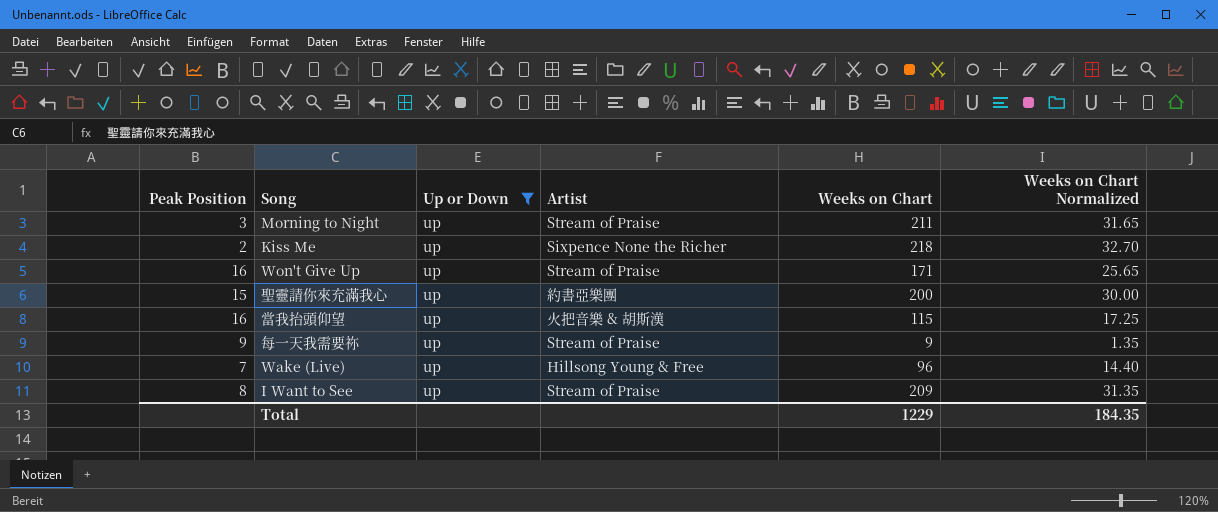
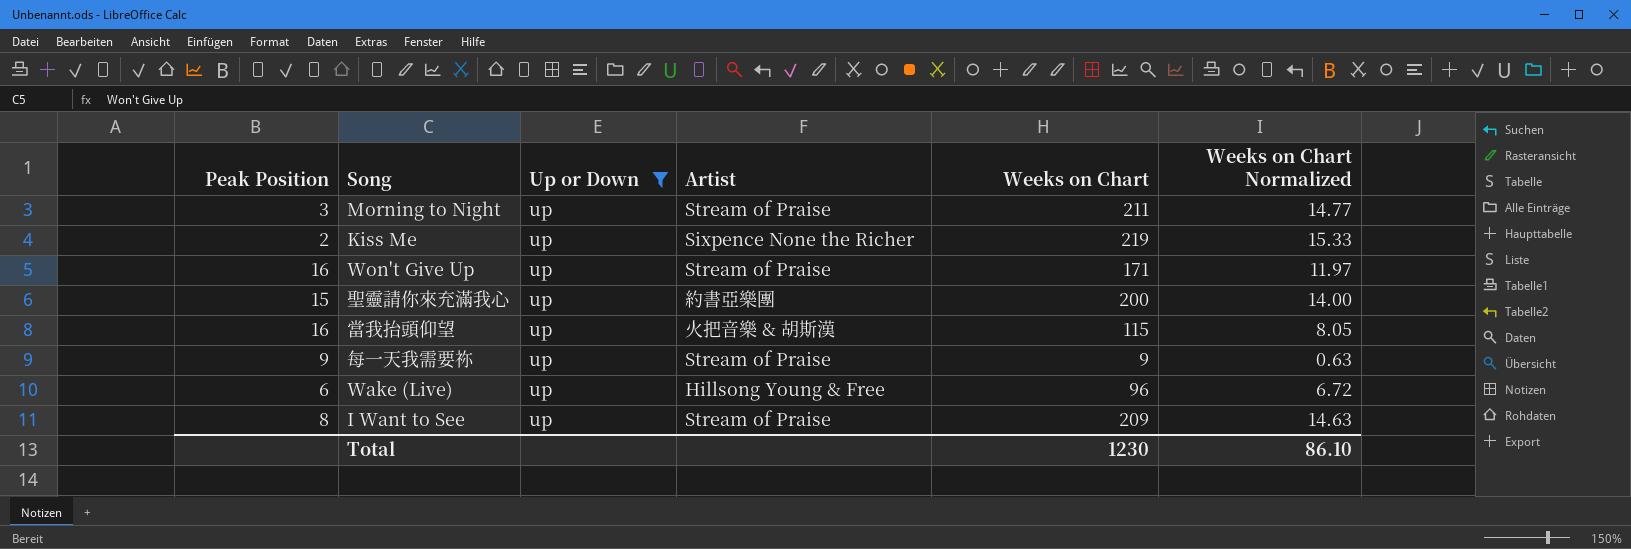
column Weeks on Chart Normalized | formula: [Weeks on Chart] * 0.15 -> [Weeks on Chart] * 0.07
Kiss Me | Weeks on Chart: 218 -> 219
Wake (Live) | Peak Position: 7 -> 6
Total | Weeks on Chart: 1229 -> 1230
Total | Weeks on Chart Normalized: 184.35 -> 86.10

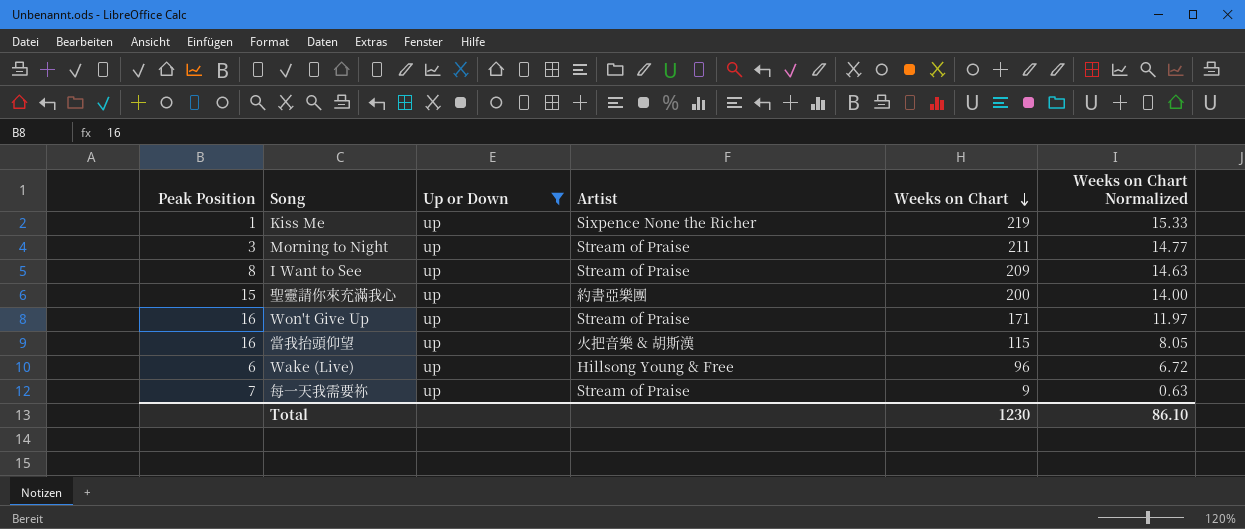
row order: none -> Weeks on Chart descending
Kiss Me | Peak Position: 2 -> 1
每一天我需要祢 | Peak Position: 9 -> 7

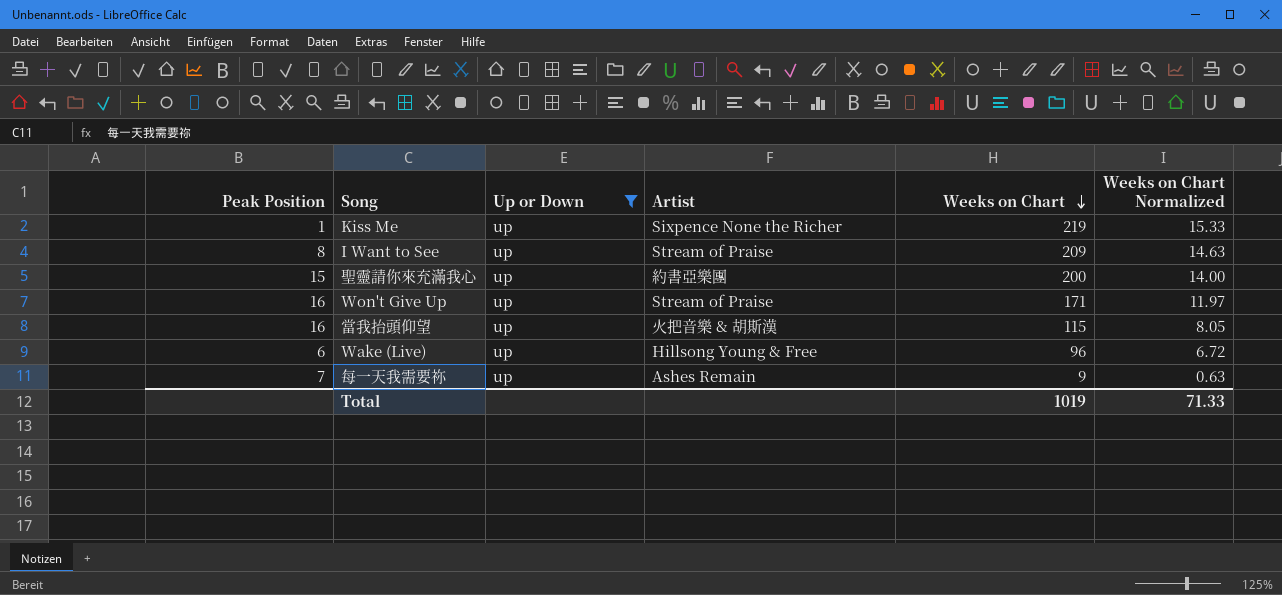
row Morning to Night: 3 | up | Stream of Praise | 211 | 14.77 -> none
每一天我需要祢 | Artist: Stream of Praise -> Ashes Remain
Total | Weeks on Chart: 1230 -> 1019
Total | Weeks on Chart Normalized: 86.10 -> 71.33

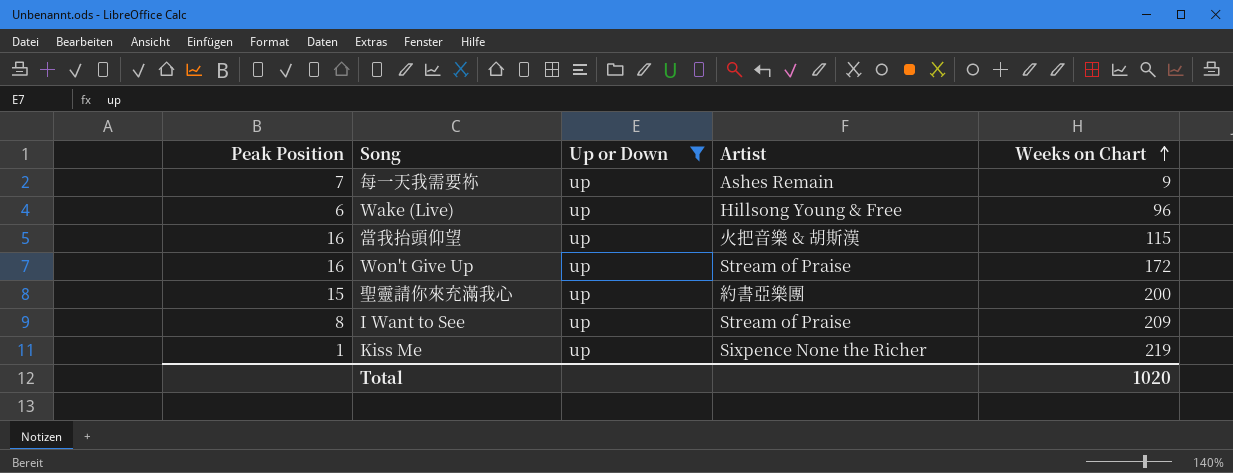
row order: Weeks on Chart descending -> Weeks on Chart ascending
column Weeks on Chart Normalized | formula: [Weeks on Chart] * 0.07 -> none
Won't Give Up | Weeks on Chart: 171 -> 172
Total | Weeks on Chart: 1019 -> 1020

